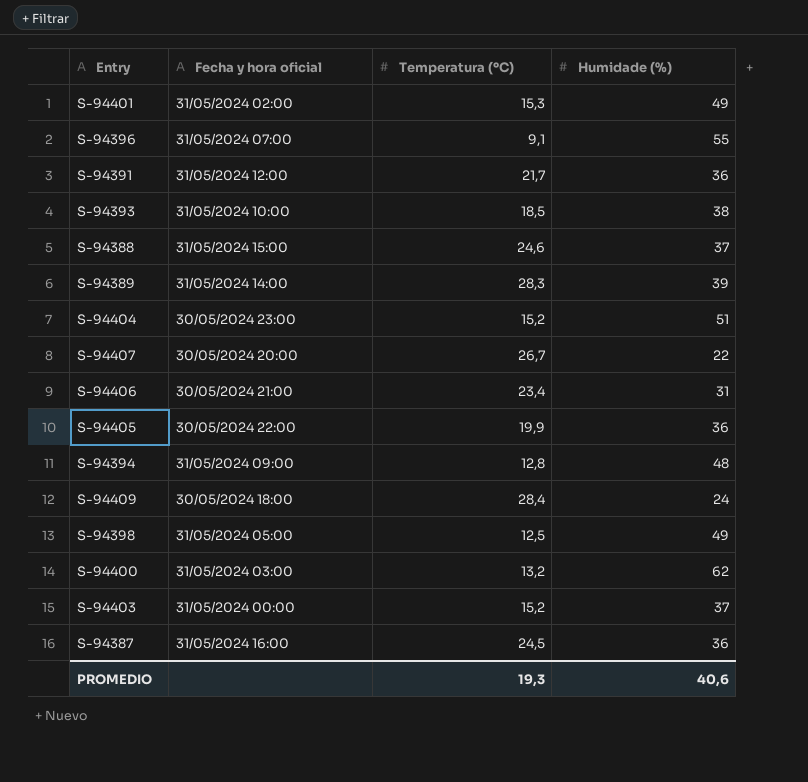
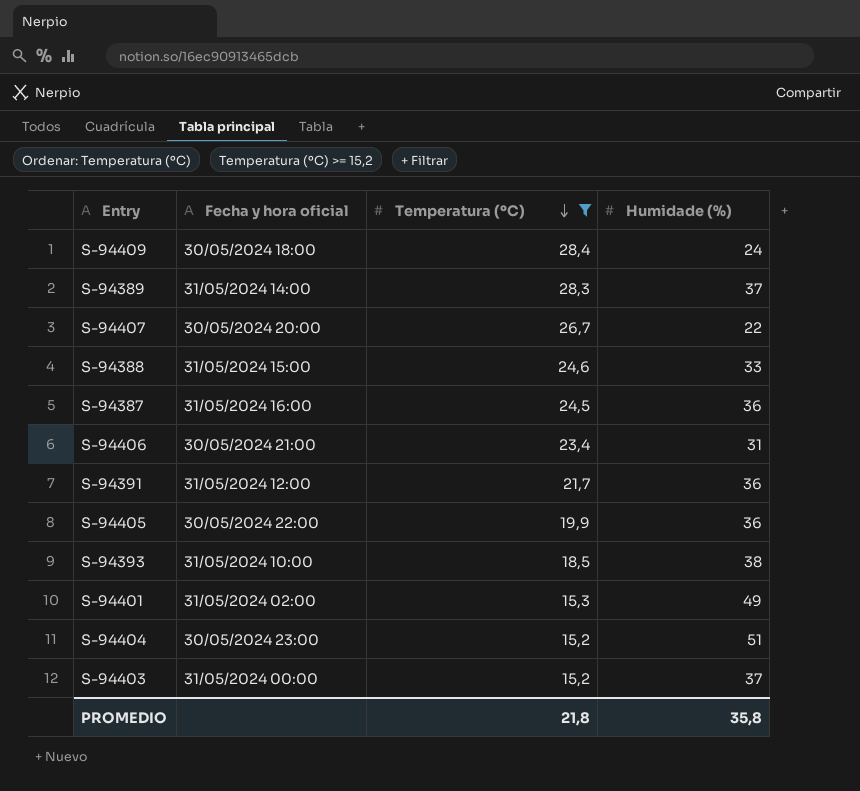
filter: none -> Temperatura (ºC) >= 15,2
row order: none -> Temperatura (ºC) descending
S-94389 | Humidade (%): 39 -> 37
S-94388 | Humidade (%): 37 -> 33
PROMEDIO | Temperatura (ºC): 19,3 -> 21,8
PROMEDIO | Humidade (%): 40,6 -> 35,8

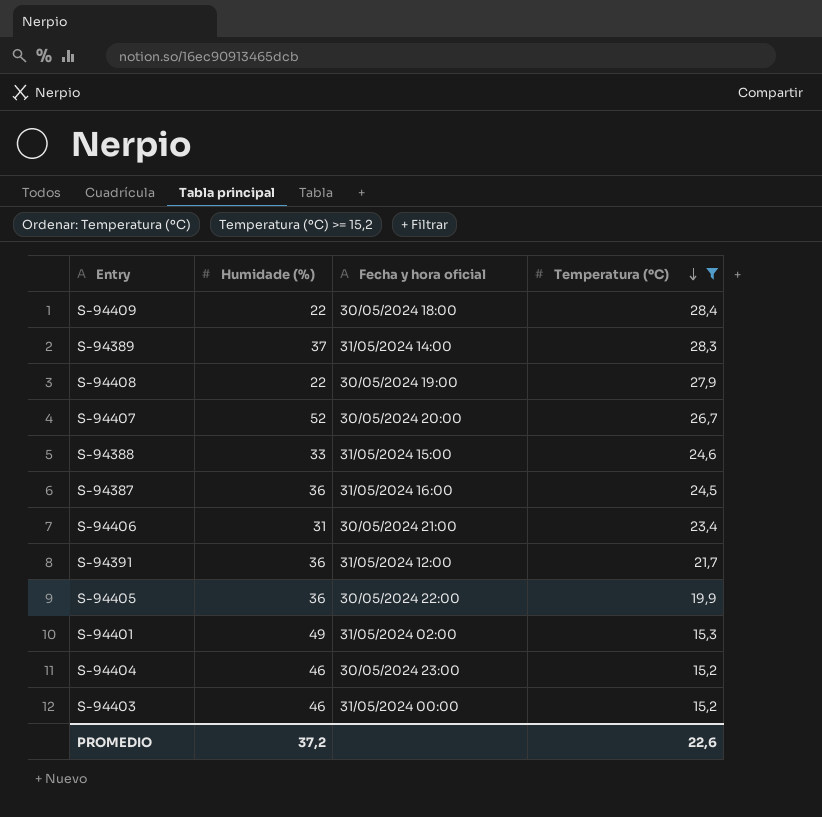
column Humidade (%) | position: 4 -> 2
row S-94393: 31/05/2024 10:00 | 18,5 | 38 -> none
S-94409 | Humidade (%): 24 -> 22
row S-94408: none -> 22 | 30/05/2024 19:00 | 27,9
S-94407 | Humidade (%): 22 -> 52
S-94404 | Humidade (%): 51 -> 46
S-94403 | Humidade (%): 37 -> 46
PROMEDIO | Humidade (%): 35,8 -> 37,2
PROMEDIO | Temperatura (ºC): 21,8 -> 22,6

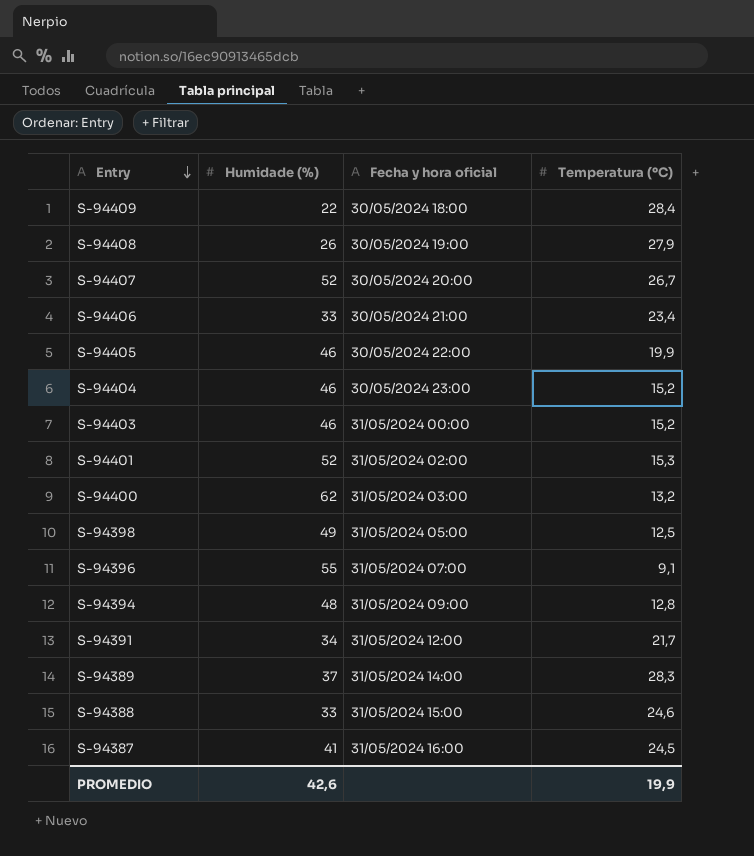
filter: Temperatura (ºC) >= 15,2 -> none
row order: Temperatura (ºC) descending -> Entry descending
S-94408 | Humidade (%): 22 -> 26
S-94406 | Humidade (%): 31 -> 33
S-94405 | Humidade (%): 36 -> 46
S-94401 | Humidade (%): 49 -> 52
S-94391 | Humidade (%): 36 -> 34
S-94387 | Humidade (%): 36 -> 41
PROMEDIO | Humidade (%): 37,2 -> 42,6
PROMEDIO | Temperatura (ºC): 22,6 -> 19,9

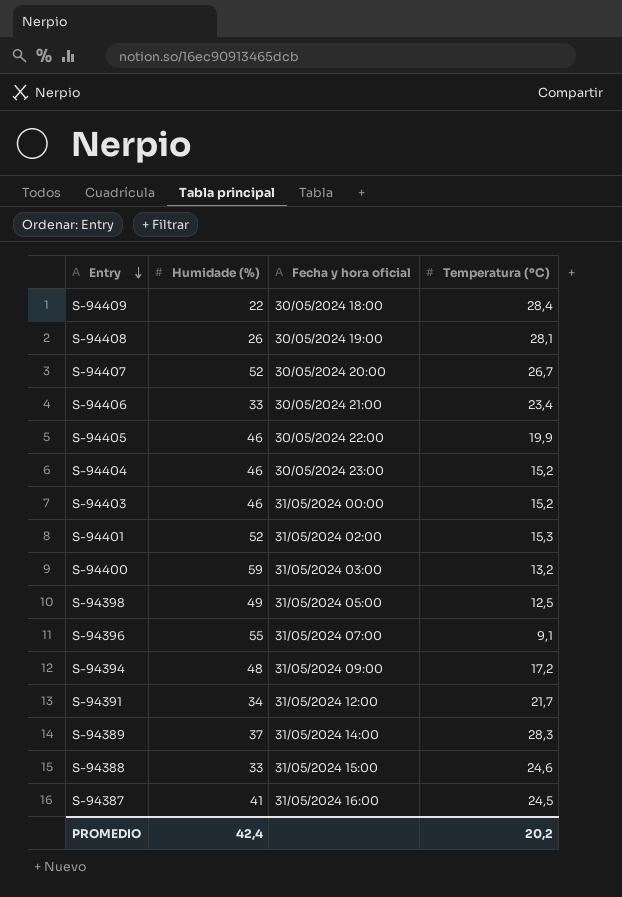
S-94408 | Temperatura (ºC): 27,9 -> 28,1
S-94400 | Humidade (%): 62 -> 59
S-94394 | Temperatura (ºC): 12,8 -> 17,2
PROMEDIO | Humidade (%): 42,6 -> 42,4
PROMEDIO | Temperatura (ºC): 19,9 -> 20,2

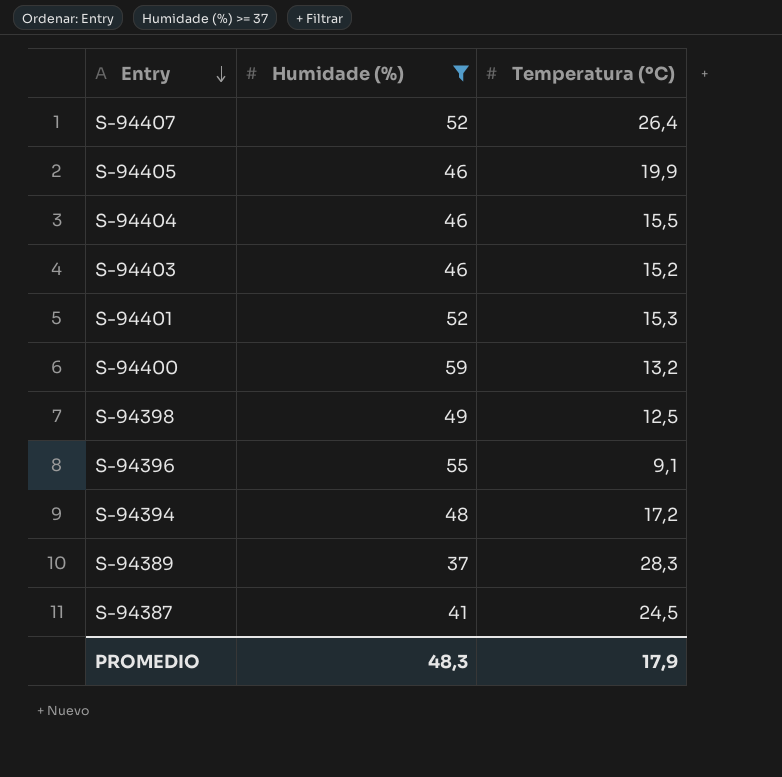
filter: none -> Humidade (%) >= 37
column Fecha y hora oficial | position: 3 -> none
S-94407 | Temperatura (ºC): 26,7 -> 26,4
S-94404 | Temperatura (ºC): 15,2 -> 15,5
PROMEDIO | Humidade (%): 42,4 -> 48,3
PROMEDIO | Temperatura (ºC): 20,2 -> 17,9

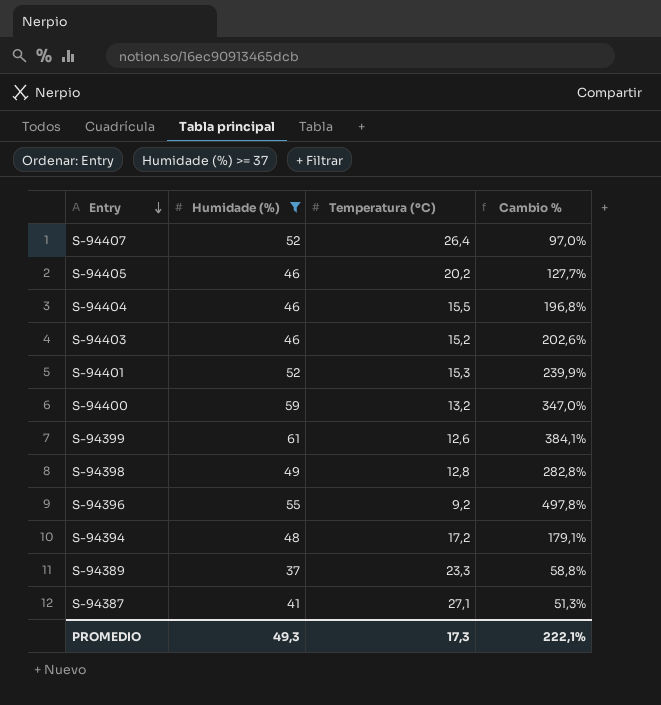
column Cambio % | formula: none -> ([Humidade (%)] - [Temperatura (ºC)]) / [Temperatura (ºC)]
S-94405 | Temperatura (ºC): 19,9 -> 20,2
row S-94399: none -> 61 | 12,6 | 384,1%
S-94398 | Temperatura (ºC): 12,5 -> 12,8
S-94396 | Temperatura (ºC): 9,1 -> 9,2
S-94389 | Temperatura (ºC): 28,3 -> 23,3
S-94387 | Temperatura (ºC): 24,5 -> 27,1
PROMEDIO | Humidade (%): 48,3 -> 49,3
PROMEDIO | Temperatura (ºC): 17,9 -> 17,3

